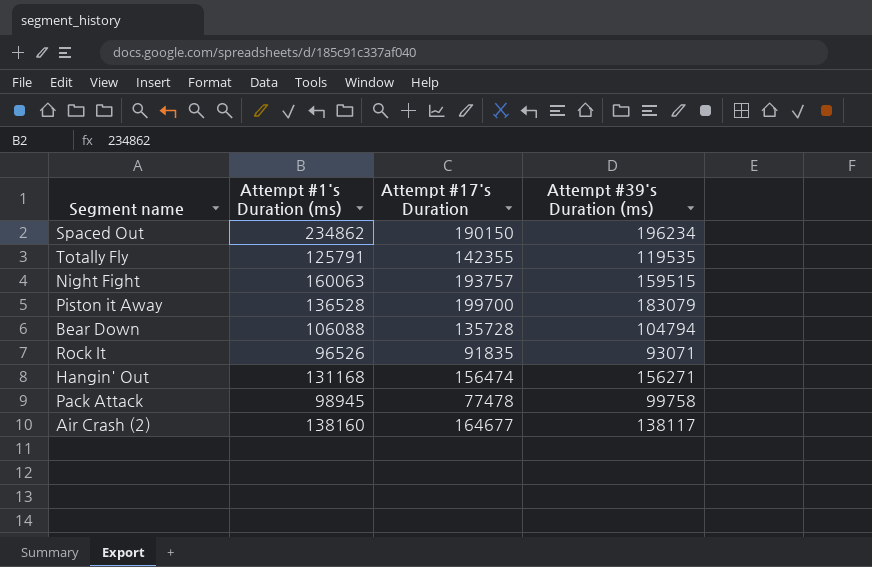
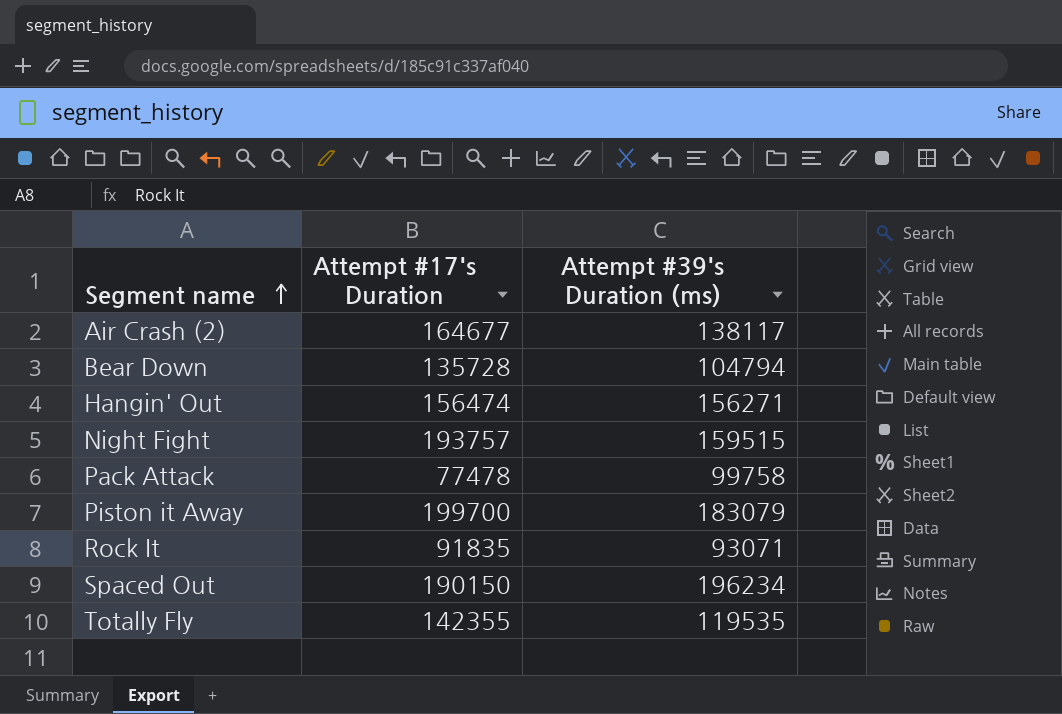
row order: none -> Segment name ascending
column Attempt #1's Duration (ms) | position: 2 -> none

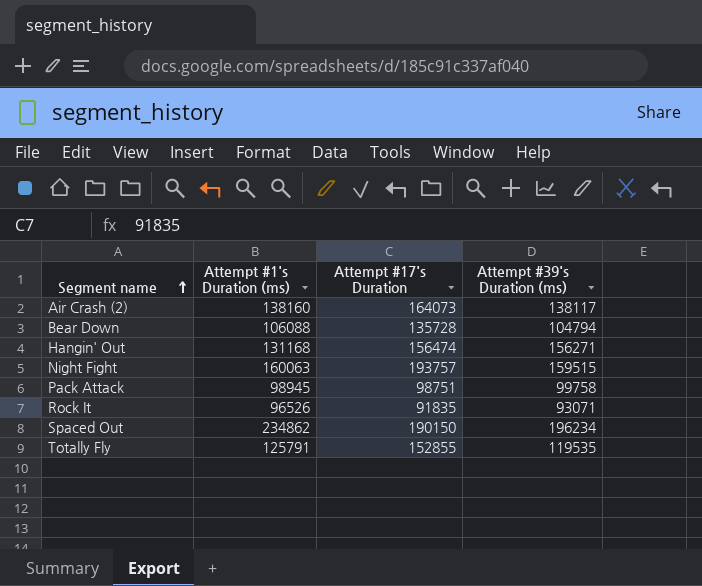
column Attempt #1's Duration (ms) | position: none -> 2
row Piston it Away: 199700 | 183079 -> none
Air Crash (2) | Attempt #17's Duration: 164677 -> 164073
Pack Attack | Attempt #17's Duration: 77478 -> 98751
Totally Fly | Attempt #17's Duration: 142355 -> 152855

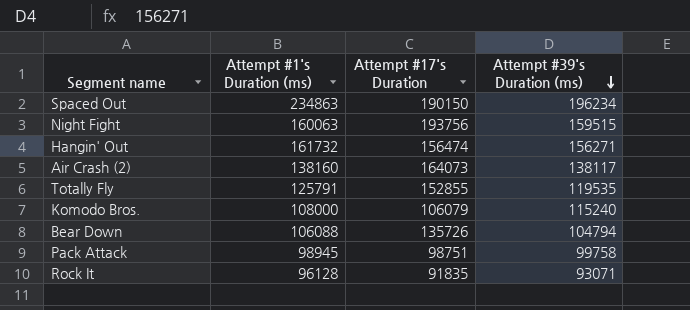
row order: Segment name ascending -> Attempt #39's Duration (ms) descending
Spaced Out | Attempt #1's Duration (ms): 234862 -> 234863
Night Fight | Attempt #17's Duration: 193757 -> 193756
Hangin' Out | Attempt #1's Duration (ms): 131168 -> 161732
row Komodo Bros.: none -> 108000 | 106079 | 115240
Bear Down | Attempt #17's Duration: 135728 -> 135726
Rock It | Attempt #1's Duration (ms): 96526 -> 96128

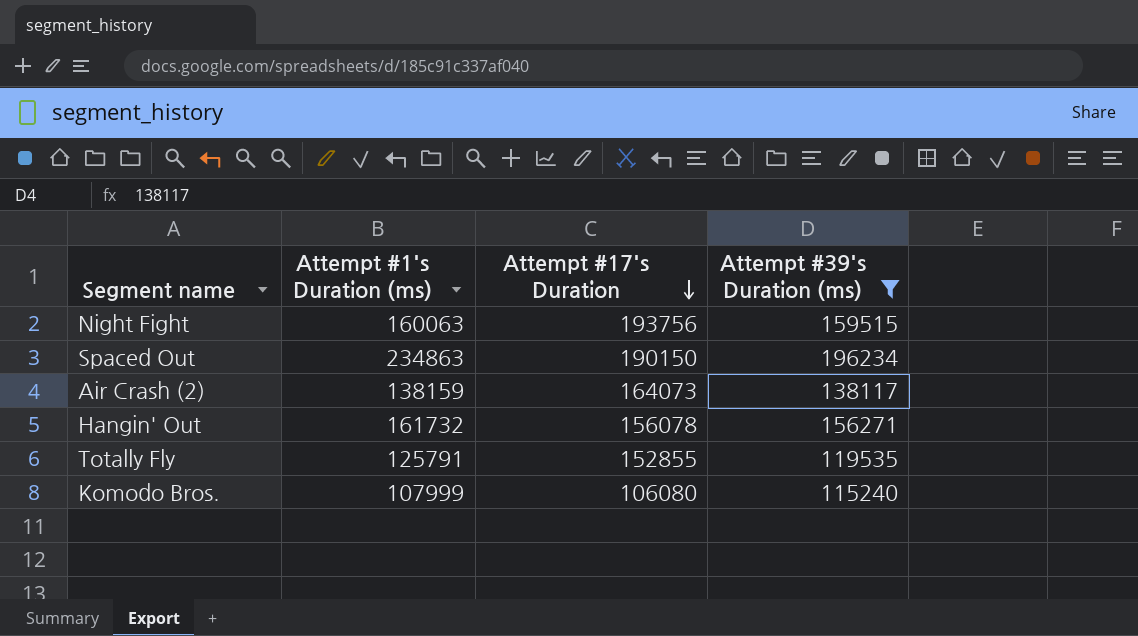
filter: none -> Attempt #39's Duration (ms) >= 115240
row order: Attempt #39's Duration (ms) descending -> Attempt #17's Duration descending
Air Crash (2) | Attempt #1's Duration (ms): 138160 -> 138159
Hangin' Out | Attempt #17's Duration: 156474 -> 156078
Komodo Bros. | Attempt #1's Duration (ms): 108000 -> 107999
Komodo Bros. | Attempt #17's Duration: 106079 -> 106080

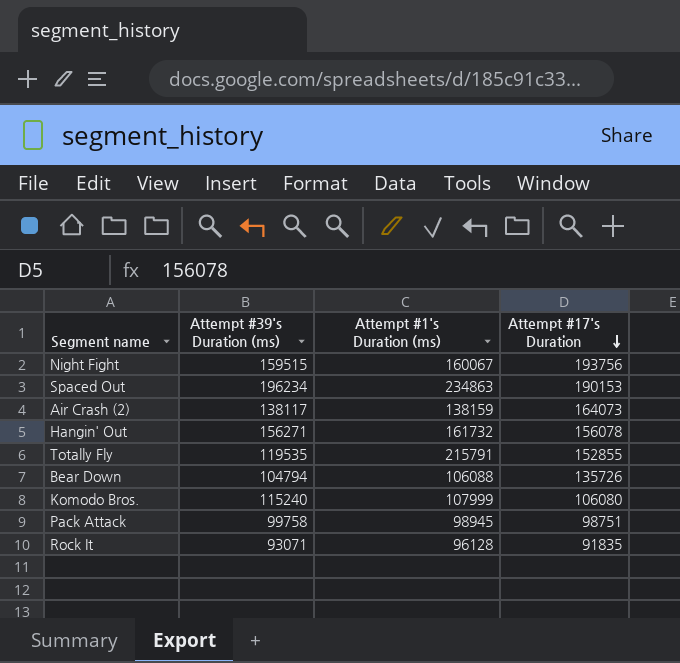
filter: Attempt #39's Duration (ms) >= 115240 -> none
column Attempt #39's Duration (ms) | position: 4 -> 2
Night Fight | Attempt #1's Duration (ms): 160063 -> 160067
Spaced Out | Attempt #17's Duration: 190150 -> 190153
Totally Fly | Attempt #1's Duration (ms): 125791 -> 215791

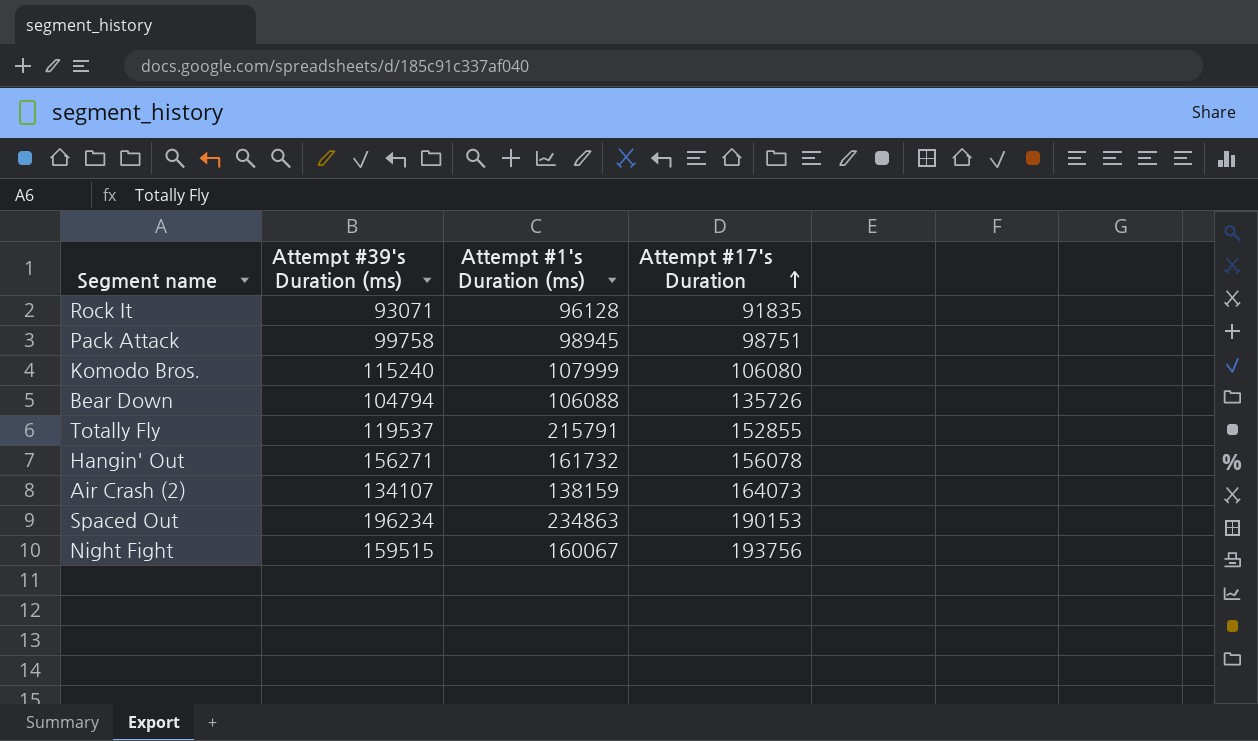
row order: Attempt #17's Duration descending -> Attempt #17's Duration ascending
Totally Fly | Attempt #39's Duration (ms): 119535 -> 119537
Air Crash (2) | Attempt #39's Duration (ms): 138117 -> 134107

